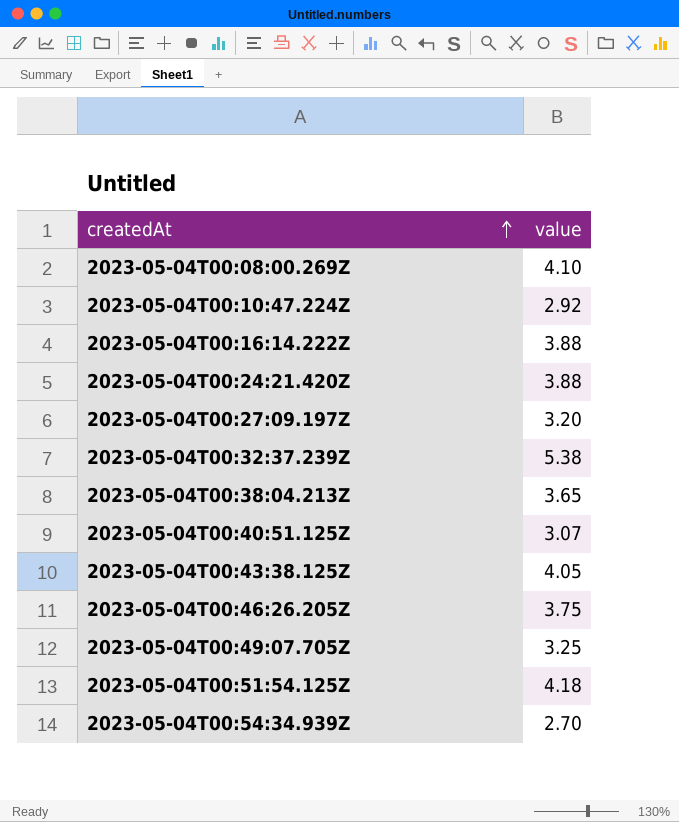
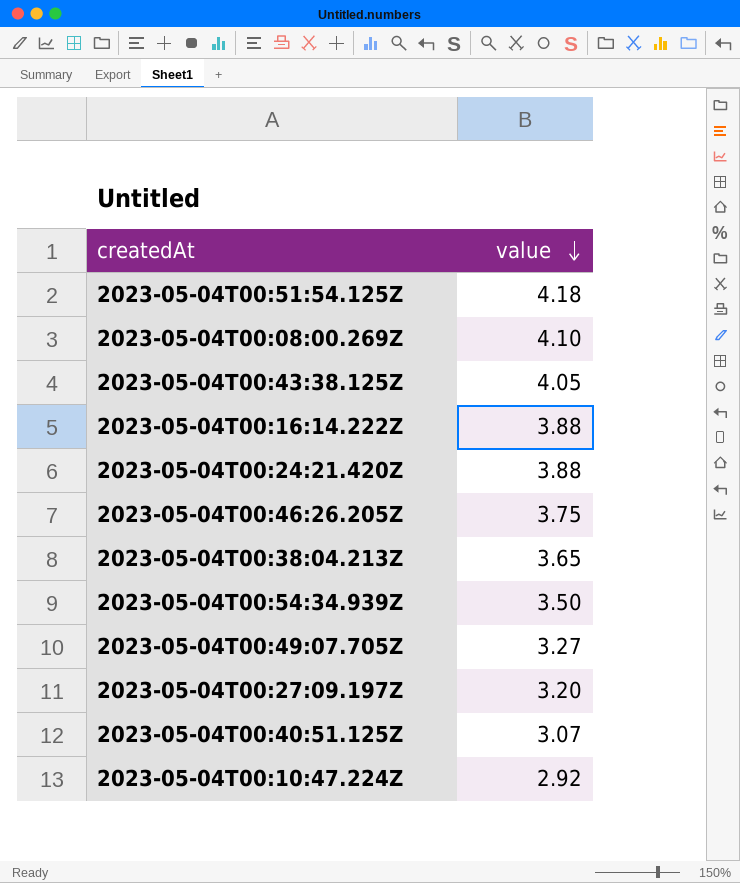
row order: createdAt ascending -> value descending
row 2023-05-04T00:32:37.239Z: 5.38 -> none
2023-05-04T00:54:34.939Z | value: 2.70 -> 3.50
2023-05-04T00:49:07.705Z | value: 3.25 -> 3.27

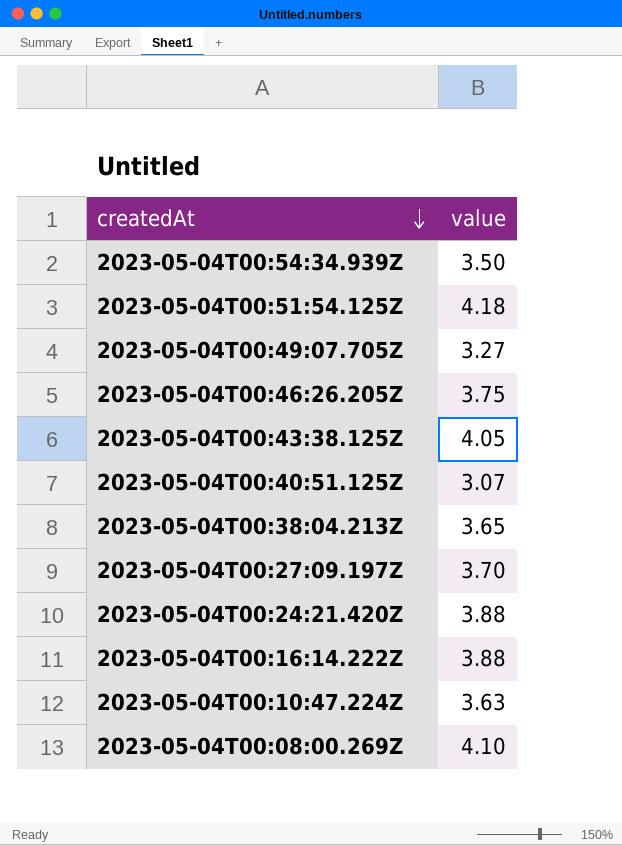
row order: value descending -> createdAt descending
2023-05-04T00:27:09.197Z | value: 3.20 -> 3.70
2023-05-04T00:10:47.224Z | value: 2.92 -> 3.63

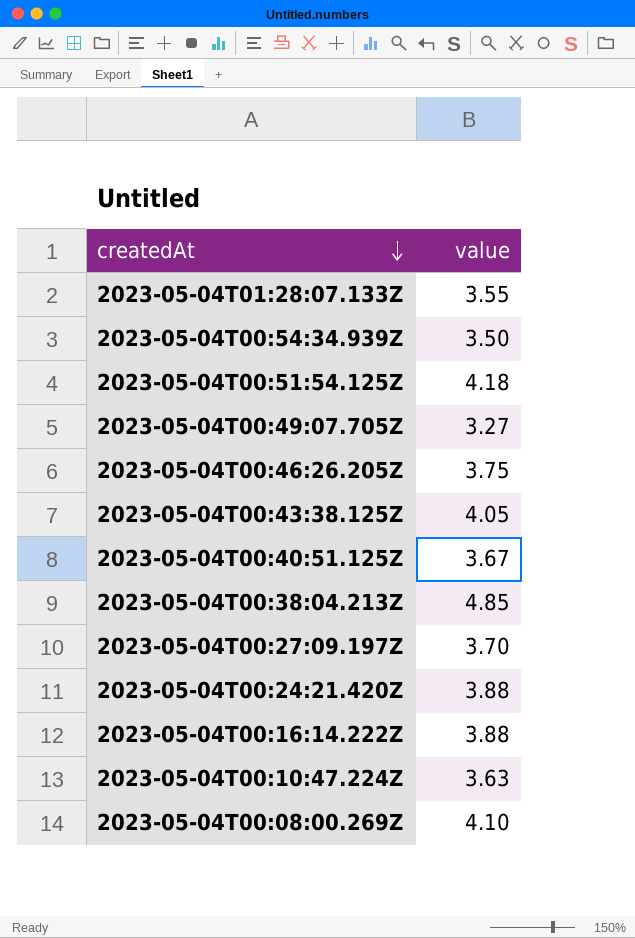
row 2023-05-04T01:28:07.133Z: none -> 3.55
2023-05-04T00:40:51.125Z | value: 3.07 -> 3.67
2023-05-04T00:38:04.213Z | value: 3.65 -> 4.85

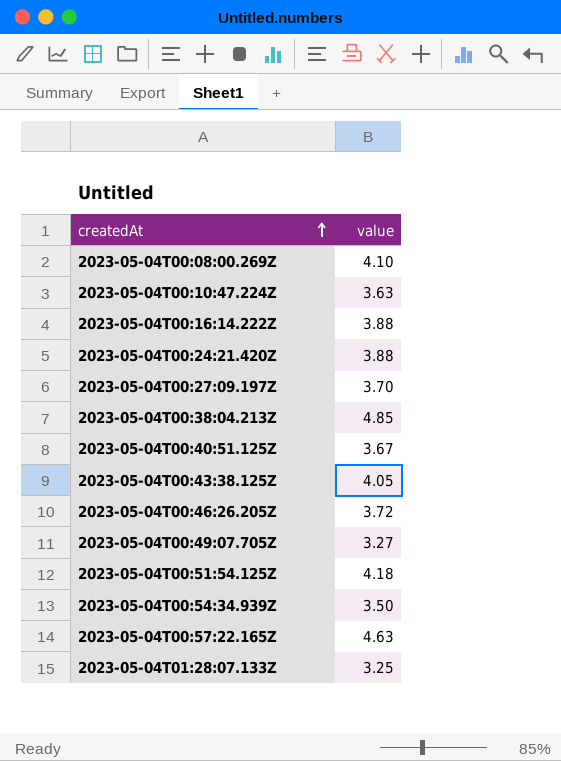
row order: createdAt descending -> createdAt ascending
2023-05-04T00:46:26.205Z | value: 3.75 -> 3.72
row 2023-05-04T00:57:22.165Z: none -> 4.63
2023-05-04T01:28:07.133Z | value: 3.55 -> 3.25

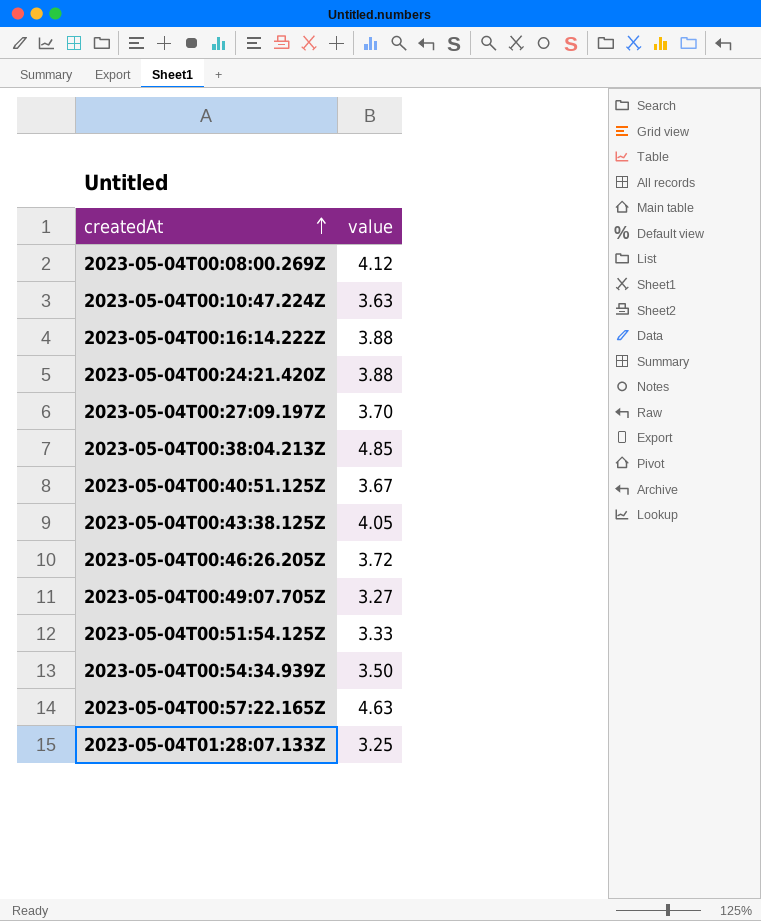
2023-05-04T00:08:00.269Z | value: 4.10 -> 4.12
2023-05-04T00:51:54.125Z | value: 4.18 -> 3.33

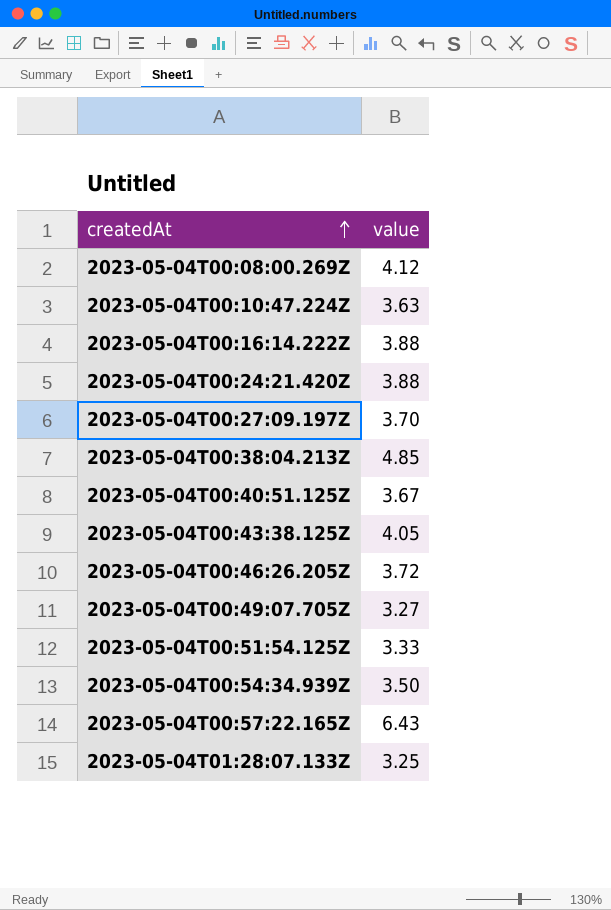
2023-05-04T00:57:22.165Z | value: 4.63 -> 6.43

